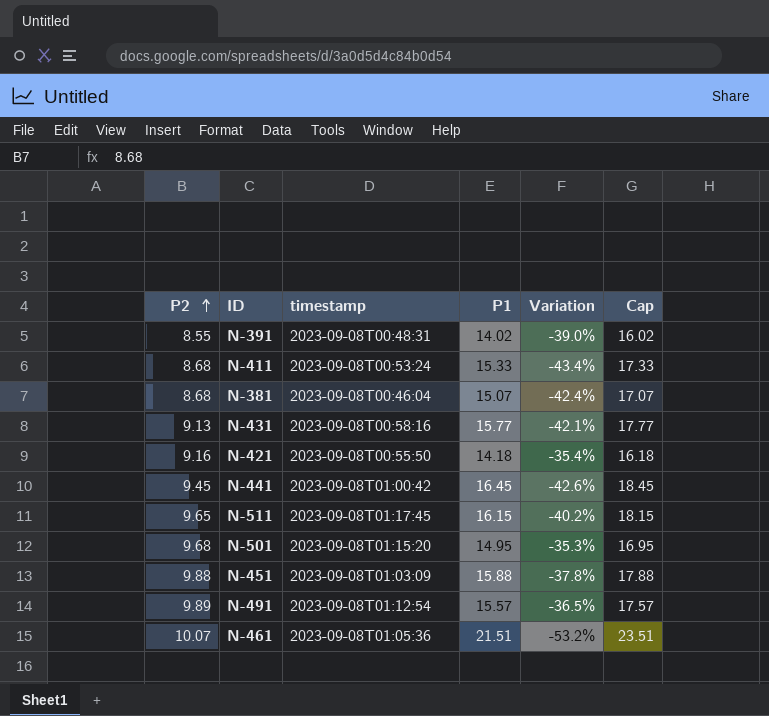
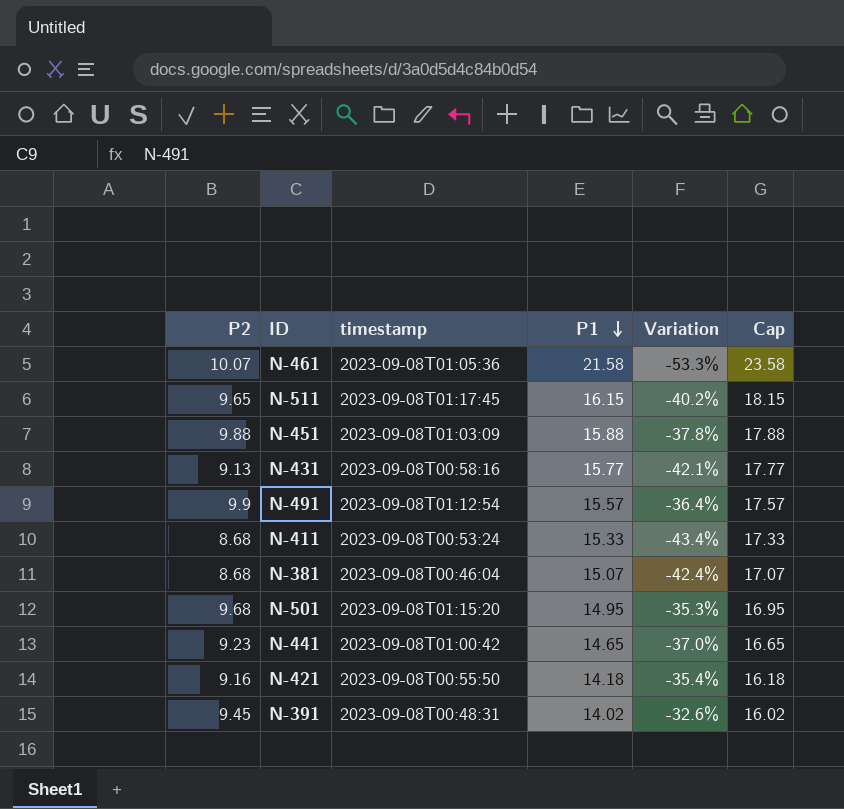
row order: P2 ascending -> P1 descending
N-461 | P1: 21.51 -> 21.58
N-461 | Variation: -53.2% -> -53.3%
N-461 | Cap: 23.51 -> 23.58
N-491 | P2: 9.89 -> 9.9
N-491 | Variation: -36.5% -> -36.4%
N-441 | P2: 9.45 -> 9.23
N-441 | P1: 16.45 -> 14.65
N-441 | Variation: -42.6% -> -37.0%
N-441 | Cap: 18.45 -> 16.65
N-391 | P2: 8.55 -> 9.45
N-391 | Variation: -39.0% -> -32.6%

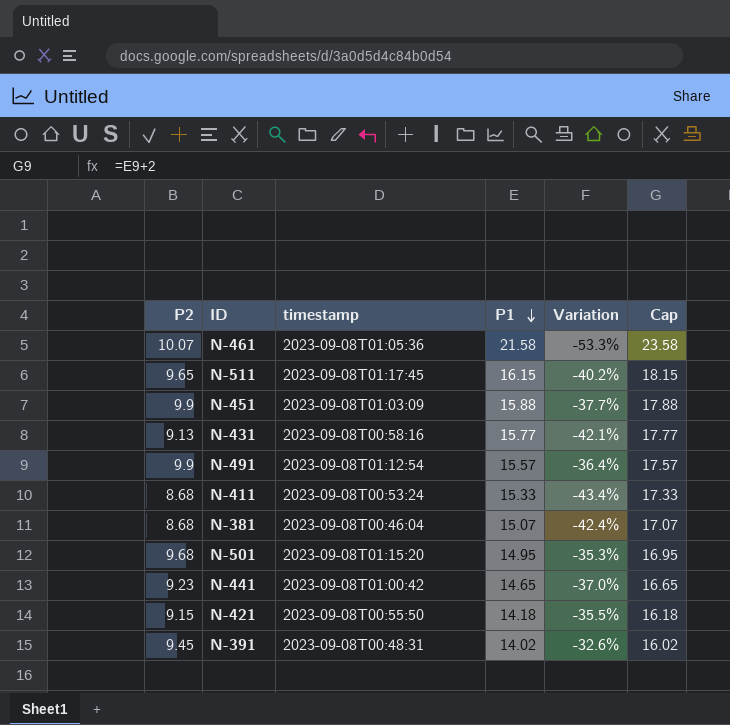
N-451 | P2: 9.88 -> 9.9
N-451 | Variation: -37.8% -> -37.7%
N-421 | P2: 9.16 -> 9.15
N-421 | Variation: -35.4% -> -35.5%

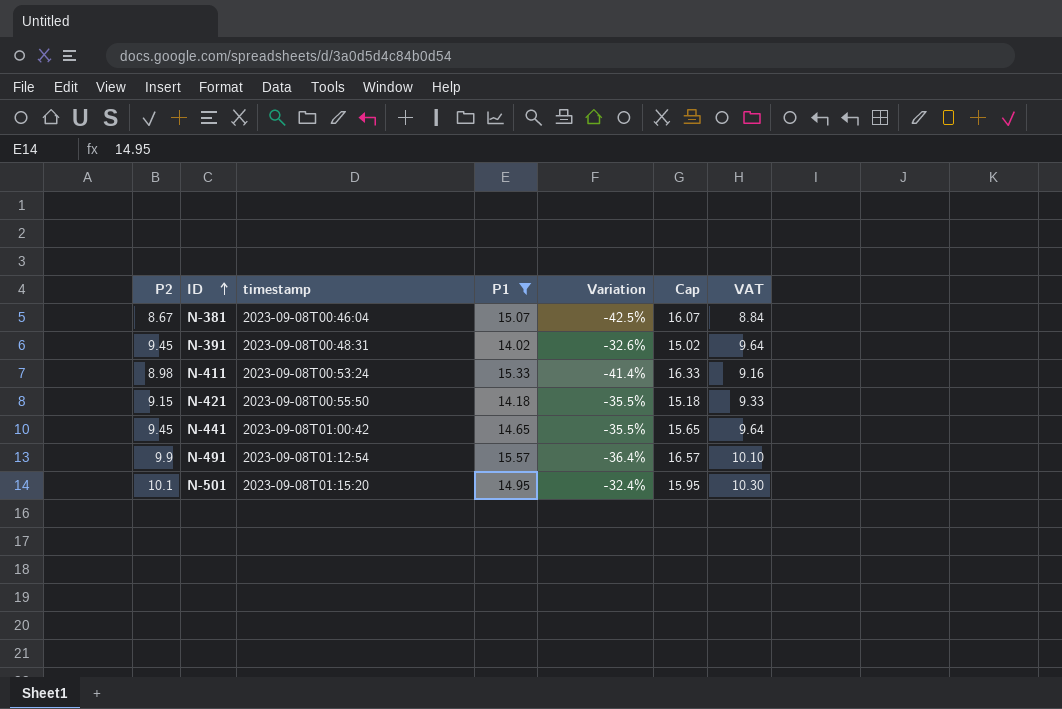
filter: none -> P1 <= 15.57
row order: P1 descending -> ID ascending
column Cap | formula: [P1] + 2 -> [P1] + 1
column VAT | formula: none -> [P2] * 1.02
N-381 | P2: 8.68 -> 8.67
N-381 | Variation: -42.4% -> -42.5%
N-411 | P2: 8.68 -> 8.98
N-411 | Variation: -43.4% -> -41.4%
N-441 | P2: 9.23 -> 9.45
N-441 | Variation: -37.0% -> -35.5%
N-501 | P2: 9.68 -> 10.1
N-501 | Variation: -35.3% -> -32.4%

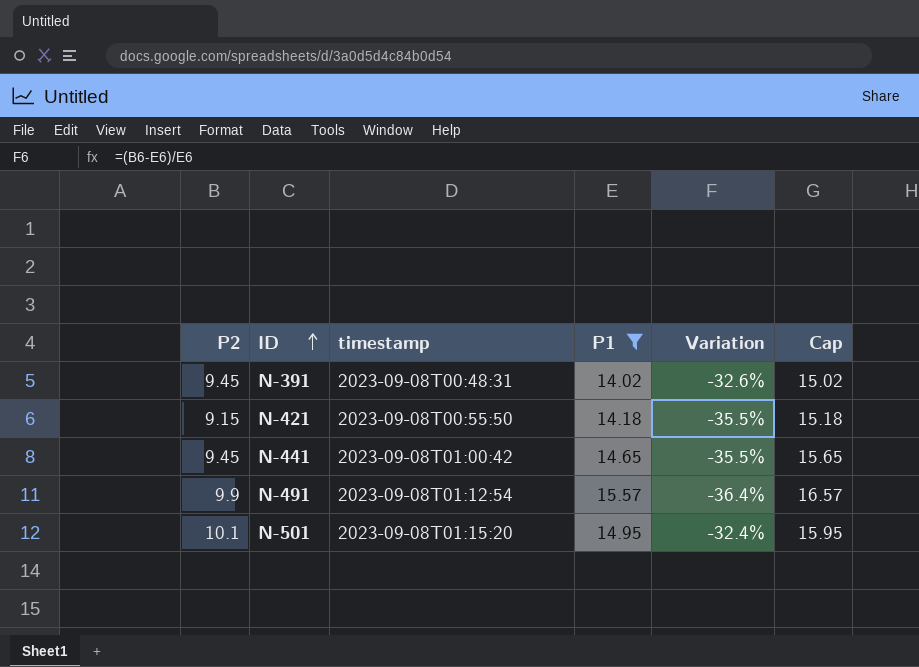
column VAT | formula: [P2] * 1.02 -> none
row N-381: 8.67 | 2023-09-08T00:46:04 | 15.07 | -42.5% | 16.07 | 8.84 -> none
row N-411: 8.98 | 2023-09-08T00:53:24 | 15.33 | -41.4% | 16.33 | 9.16 -> none

